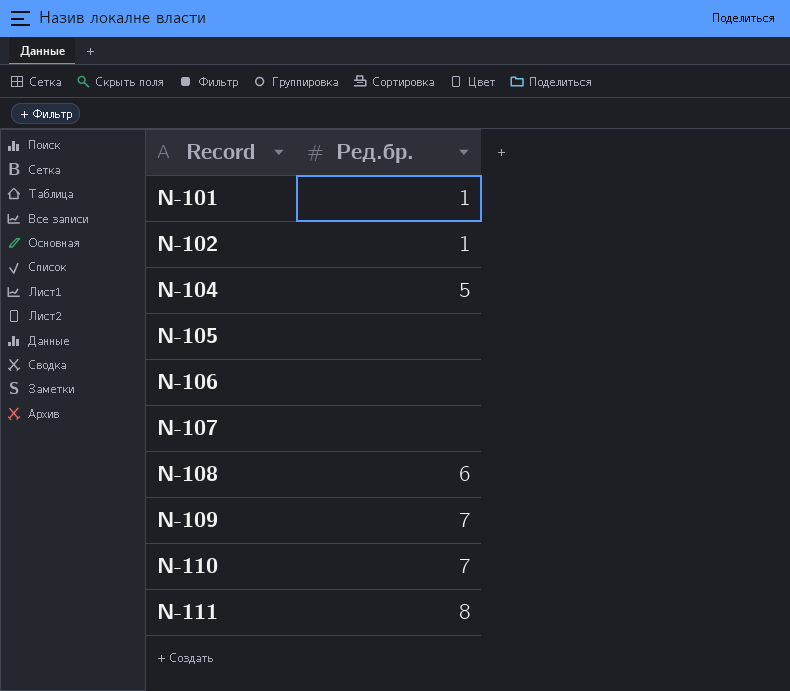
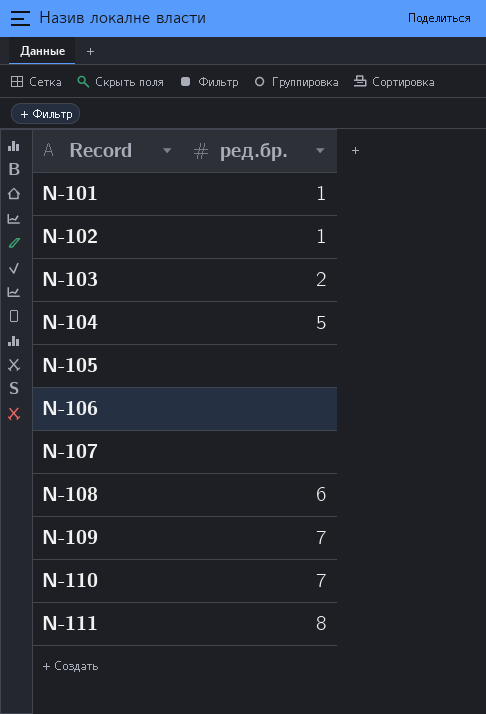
column name: Ред.бр. -> ред.бр.
row N-103: none -> 2

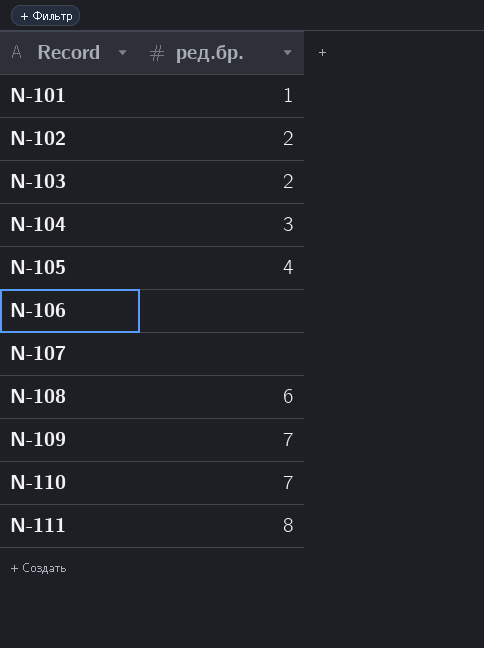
N-102 | ред.бр.: 1 -> 2
N-104 | ред.бр.: 5 -> 3
N-105 | ред.бр.: none -> 4

